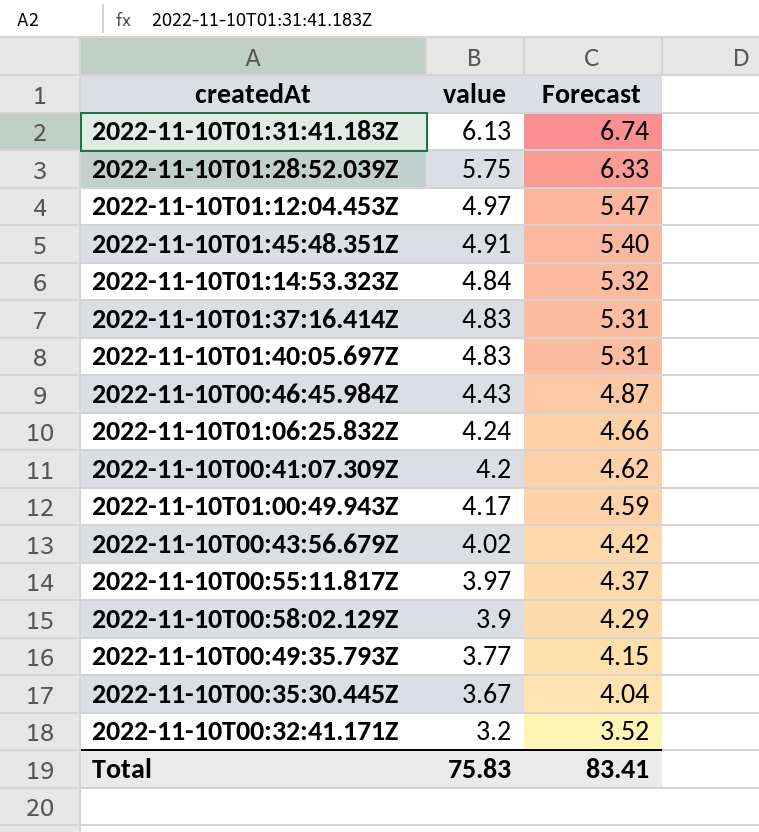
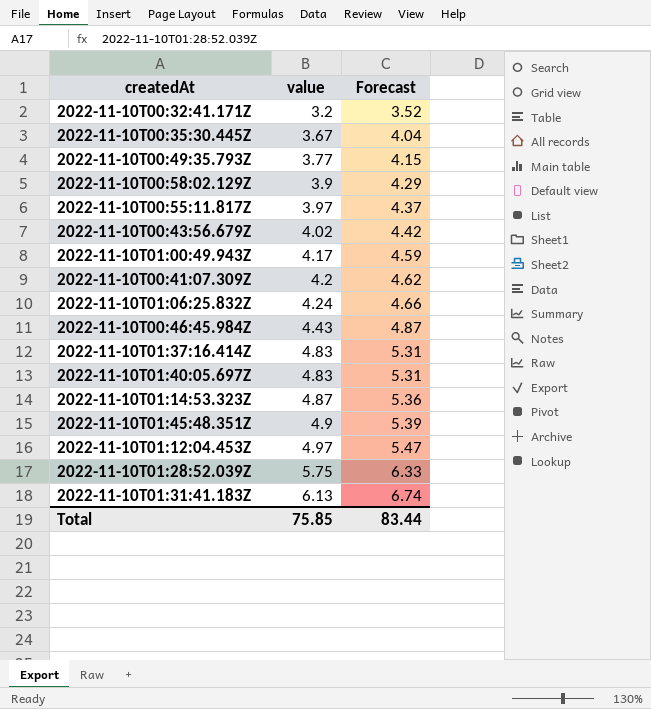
row order: value descending -> value ascending
2022-11-10T01:14:53.323Z | value: 4.84 -> 4.87
2022-11-10T01:14:53.323Z | Forecast: 5.32 -> 5.36
2022-11-10T01:45:48.351Z | value: 4.91 -> 4.9
2022-11-10T01:45:48.351Z | Forecast: 5.40 -> 5.39
Total | value: 75.83 -> 75.85
Total | Forecast: 83.41 -> 83.44

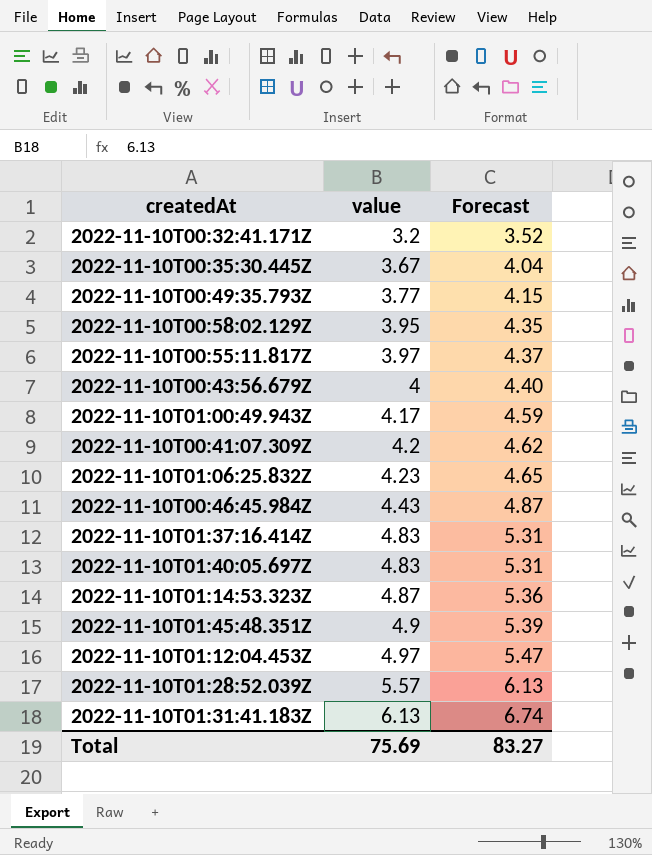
2022-11-10T00:58:02.129Z | value: 3.9 -> 3.95
2022-11-10T00:58:02.129Z | Forecast: 4.29 -> 4.35
2022-11-10T00:43:56.679Z | value: 4.02 -> 4
2022-11-10T00:43:56.679Z | Forecast: 4.42 -> 4.40
2022-11-10T01:06:25.832Z | value: 4.24 -> 4.23
2022-11-10T01:06:25.832Z | Forecast: 4.66 -> 4.65
2022-11-10T01:28:52.039Z | value: 5.75 -> 5.57
2022-11-10T01:28:52.039Z | Forecast: 6.33 -> 6.13
Total | value: 75.85 -> 75.69
Total | Forecast: 83.44 -> 83.27

